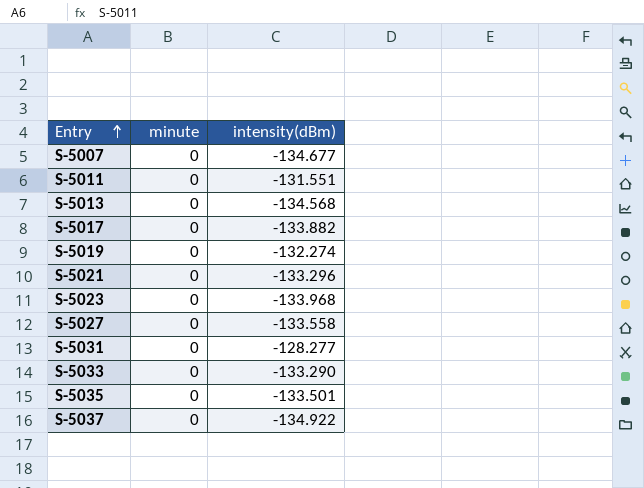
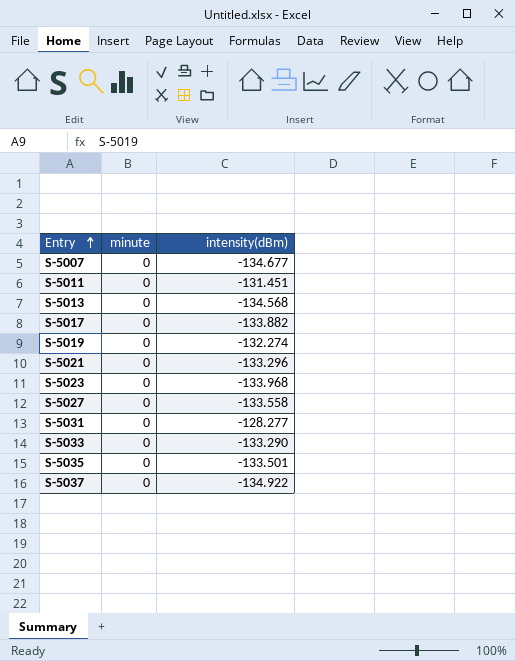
S-5011 | intensity(dBm): -131.551 -> -131.451

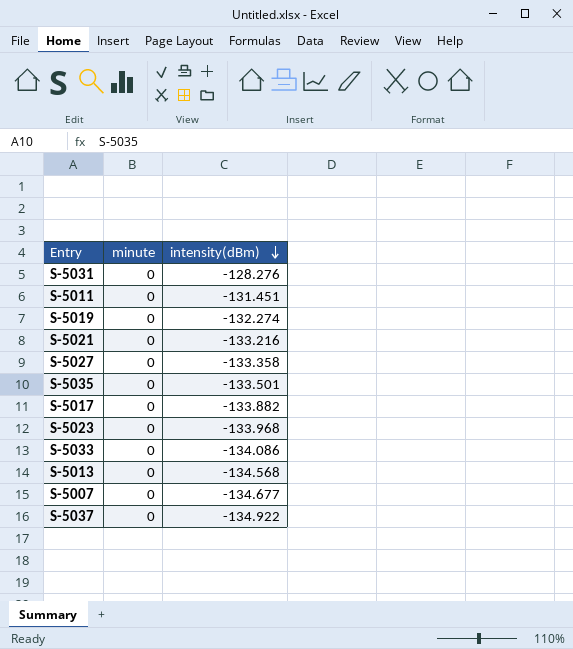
row order: Entry ascending -> intensity(dBm) descending
S-5031 | intensity(dBm): -128.277 -> -128.276
S-5021 | intensity(dBm): -133.296 -> -133.216
S-5027 | intensity(dBm): -133.558 -> -133.358
S-5033 | intensity(dBm): -133.290 -> -134.086

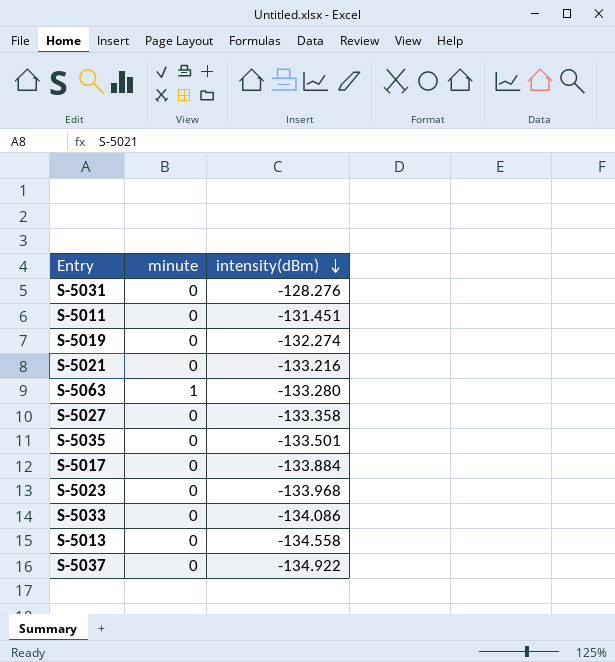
row S-5007: 0 | -134.677 -> none
row S-5063: none -> 1 | -133.280
S-5017 | intensity(dBm): -133.882 -> -133.884
S-5013 | intensity(dBm): -134.568 -> -134.558

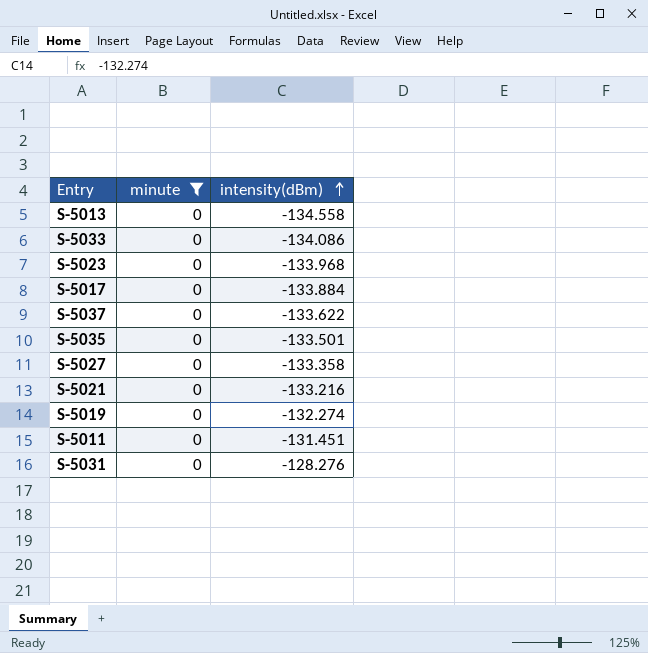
filter: none -> minute = 0
row order: intensity(dBm) descending -> intensity(dBm) ascending
S-5037 | intensity(dBm): -134.922 -> -133.622

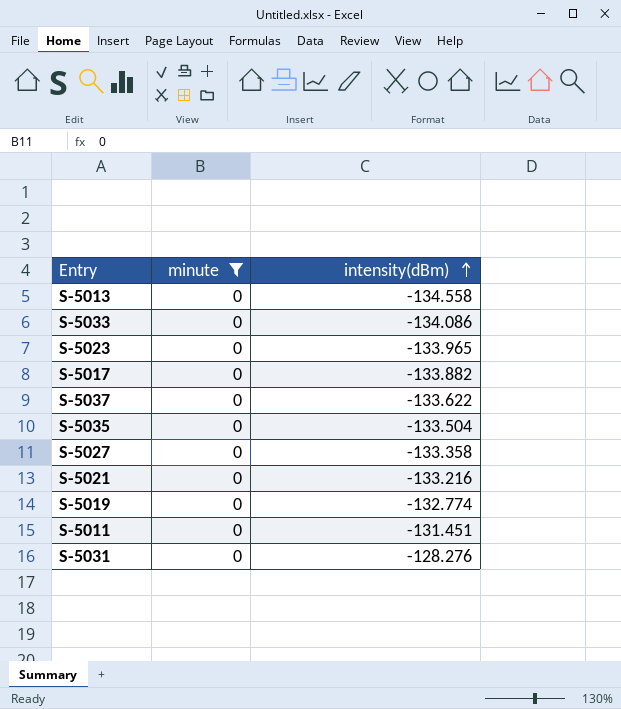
S-5023 | intensity(dBm): -133.968 -> -133.965
S-5017 | intensity(dBm): -133.884 -> -133.882
S-5035 | intensity(dBm): -133.501 -> -133.504
S-5019 | intensity(dBm): -132.274 -> -132.774

